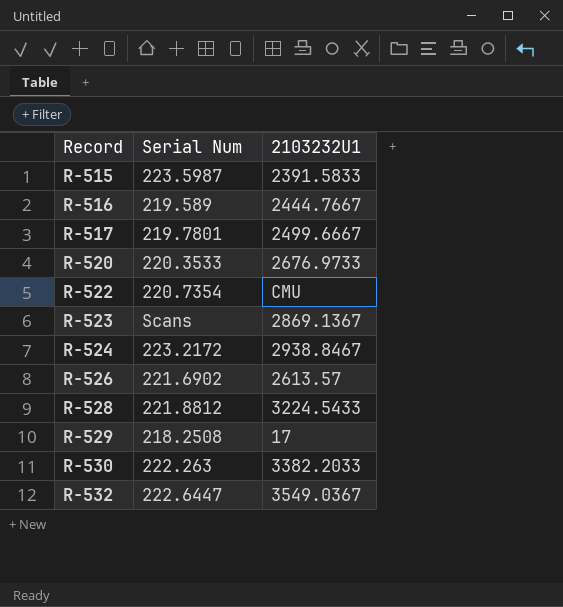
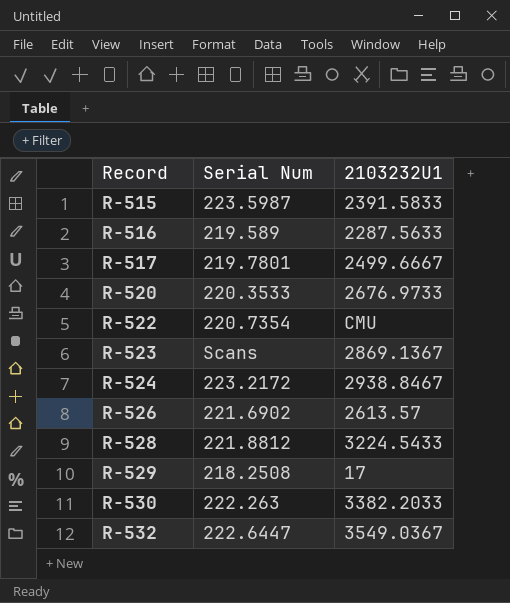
R-516 | 2103232U1: 2444.7667 -> 2287.5633

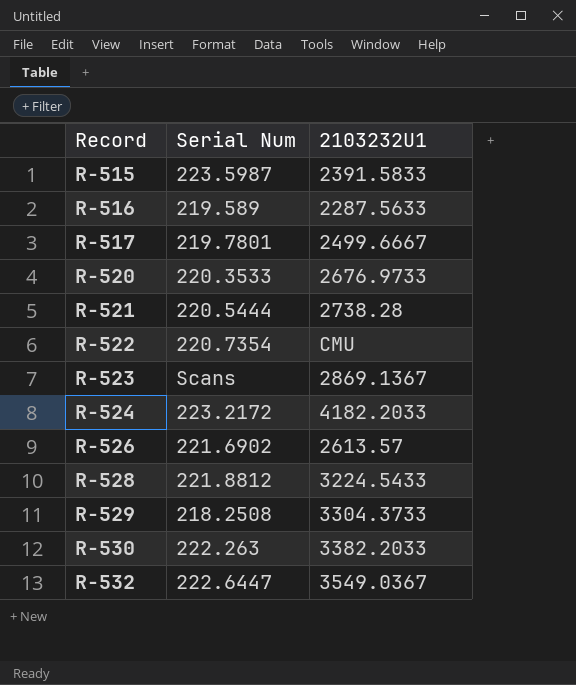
row R-521: none -> 220.5444 | 2738.28
R-524 | 2103232U1: 2938.8467 -> 4182.2033
R-529 | 2103232U1: 17 -> 3304.3733

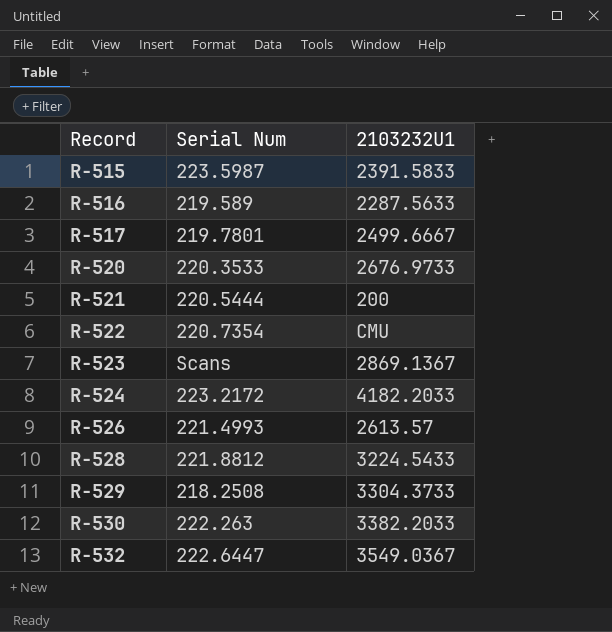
R-521 | 2103232U1: 2738.28 -> 200
R-526 | Serial Num: 221.6902 -> 221.4993

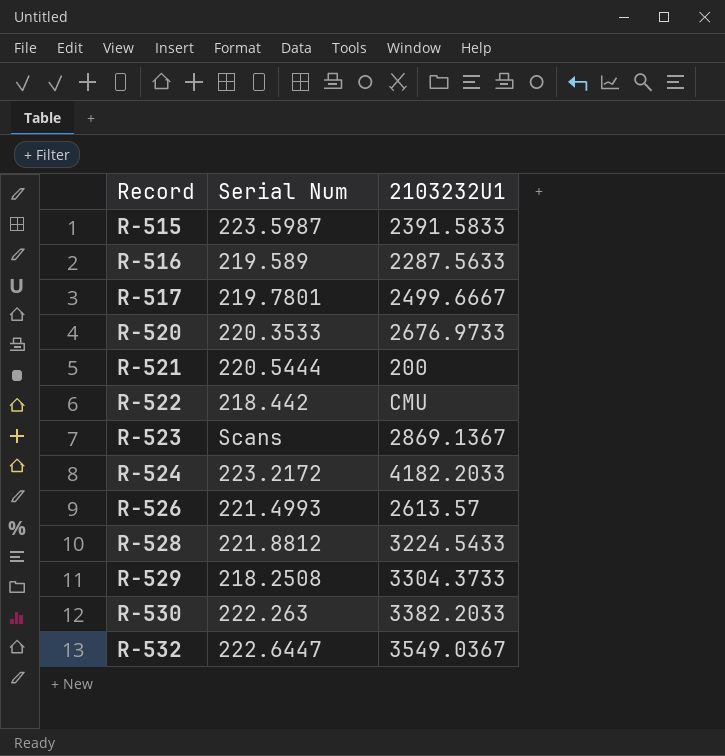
R-522 | Serial Num: 220.7354 -> 218.442

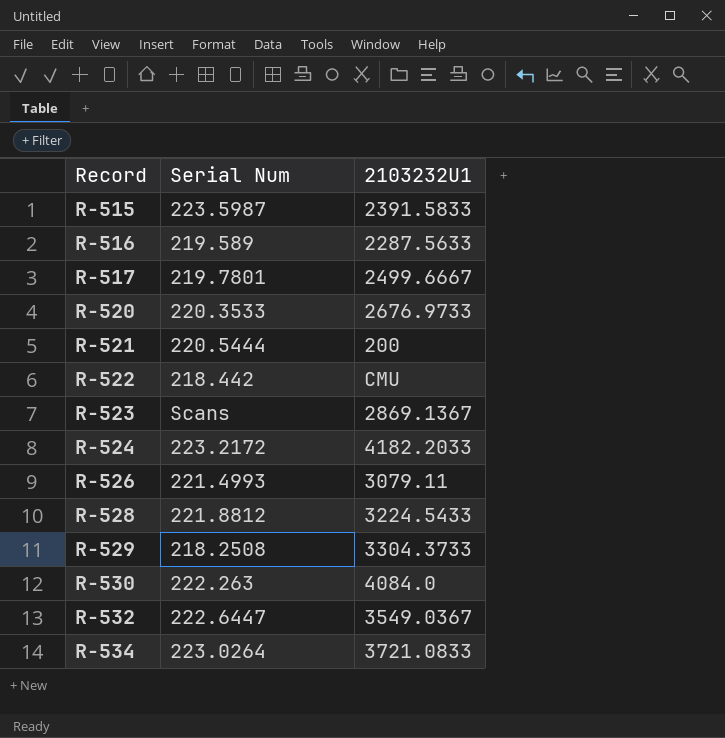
R-526 | 2103232U1: 2613.57 -> 3079.11
R-530 | 2103232U1: 3382.2033 -> 4084.0
row R-534: none -> 223.0264 | 3721.0833

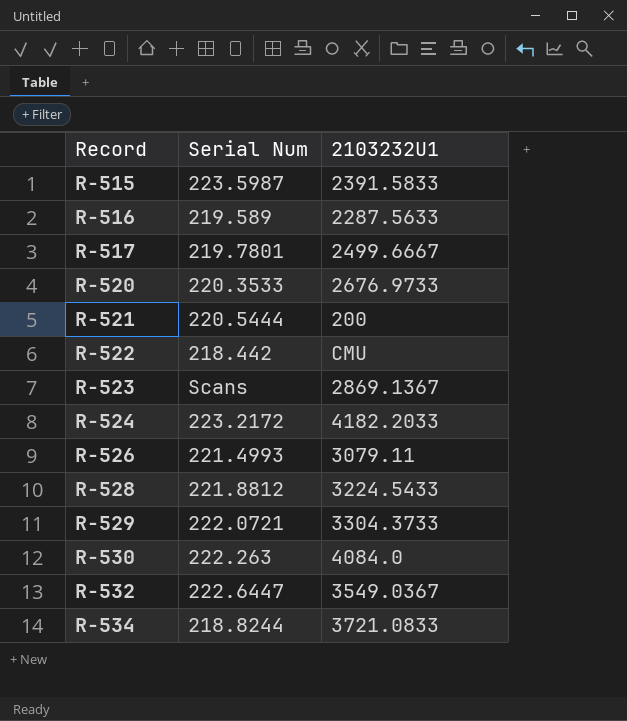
R-529 | Serial Num: 218.2508 -> 222.0721
R-534 | Serial Num: 223.0264 -> 218.8244

